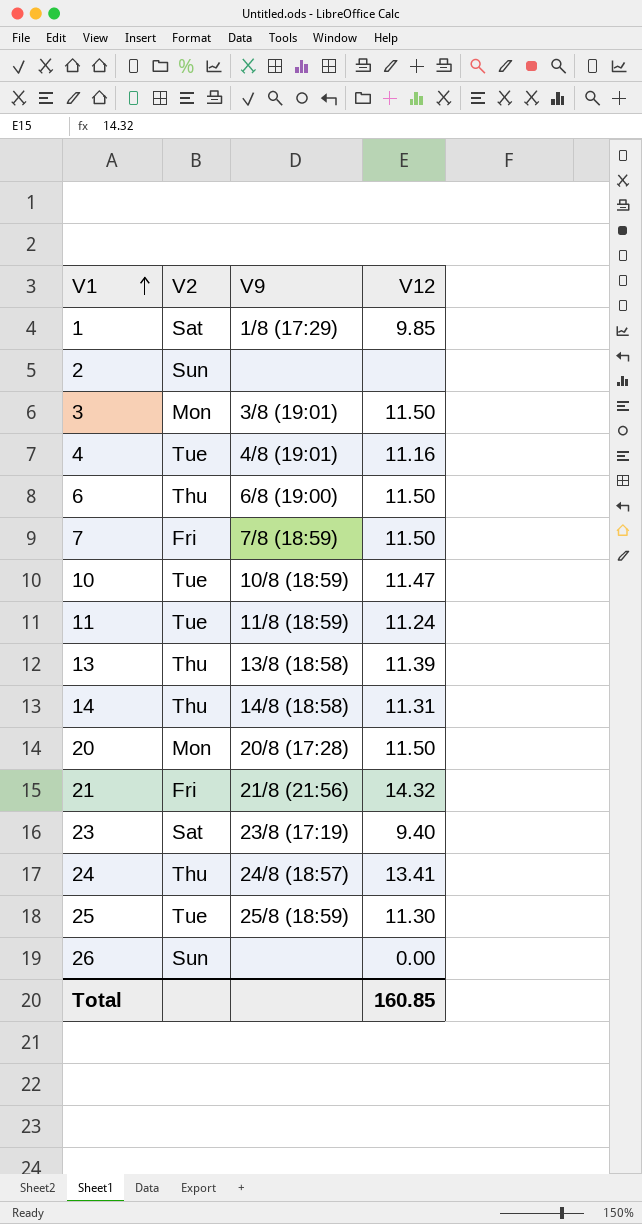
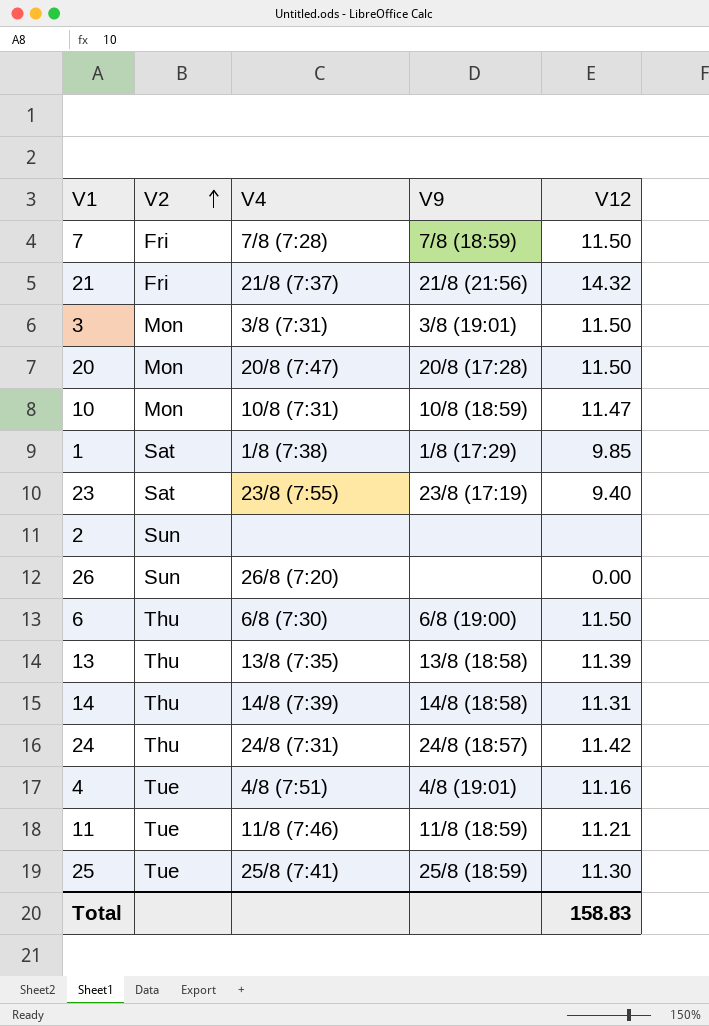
row order: V1 ascending -> V2 ascending
column V4 | position: none -> 3
10 | V2: Tue -> Mon
24 | V12: 13.41 -> 11.42
11 | V12: 11.24 -> 11.21
Total | V12: 160.85 -> 158.83

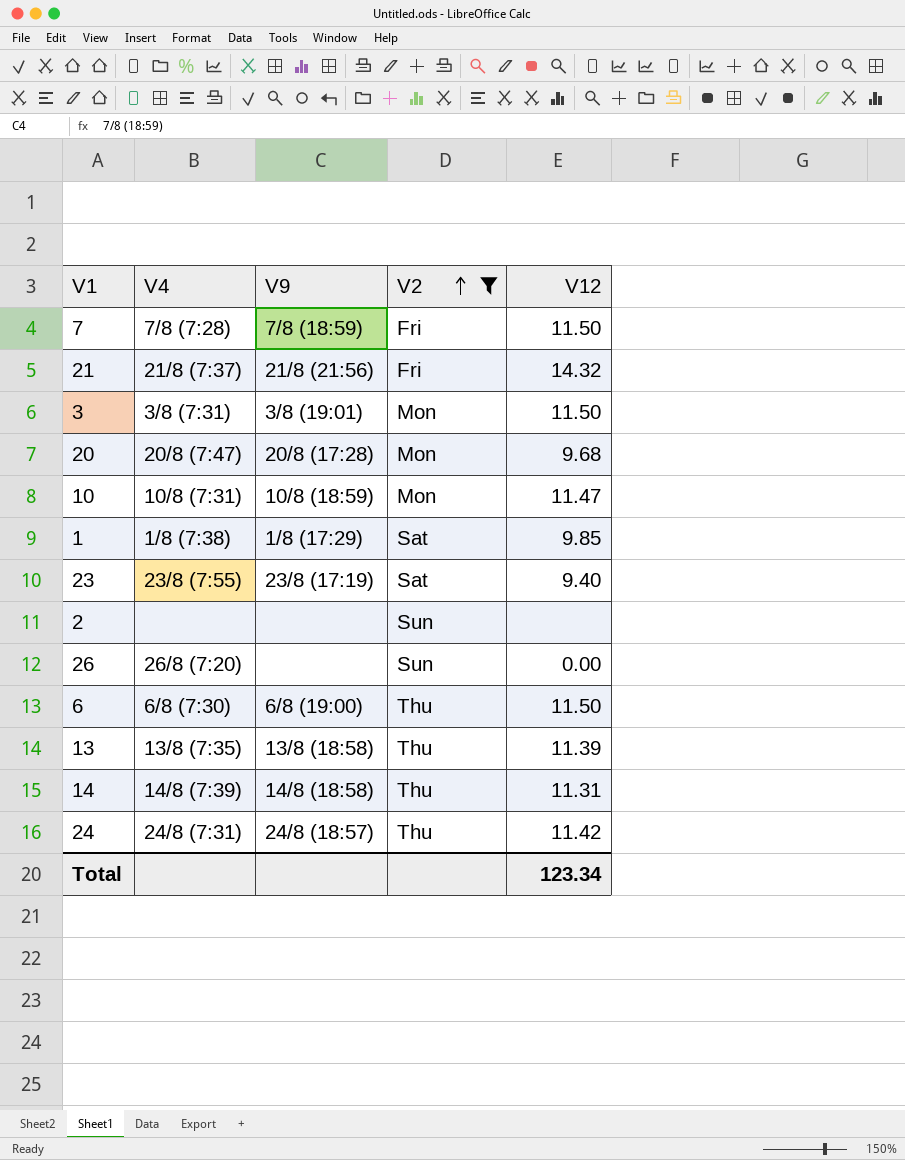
filter: none -> V2 != Tue
column V2 | position: 2 -> 4
20 | V12: 11.50 -> 9.68
Total | V12: 158.83 -> 123.34

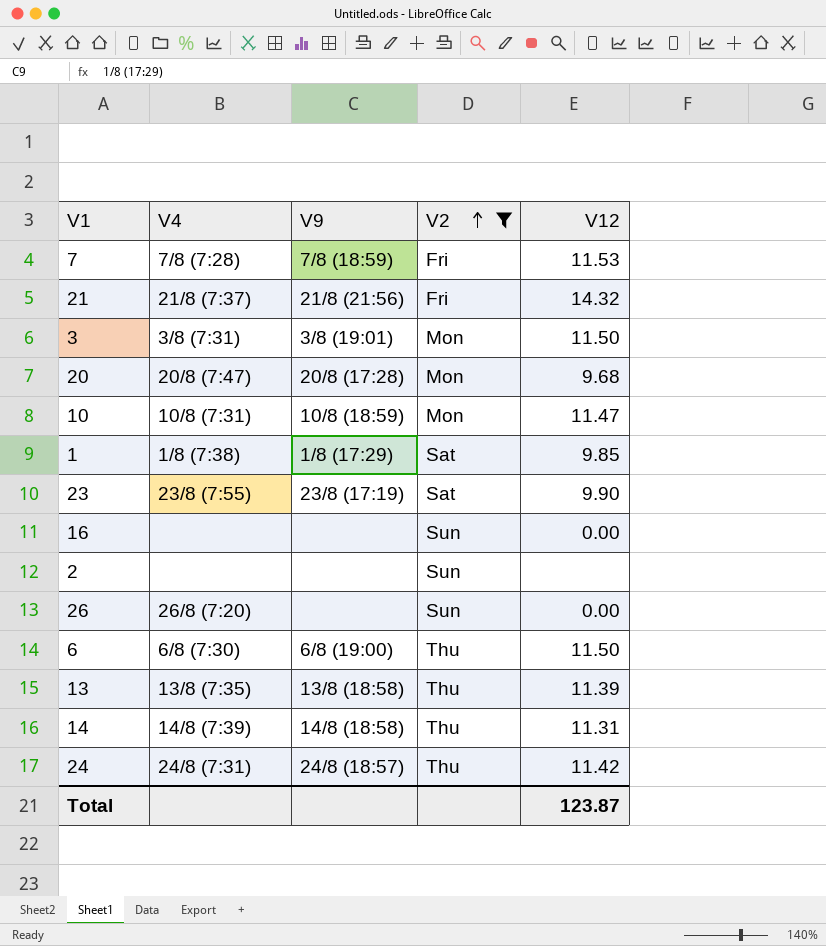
7 | V12: 11.50 -> 11.53
23 | V12: 9.40 -> 9.90
row 16: none -> none | none | Sun | 0.00
Total | V12: 123.34 -> 123.87

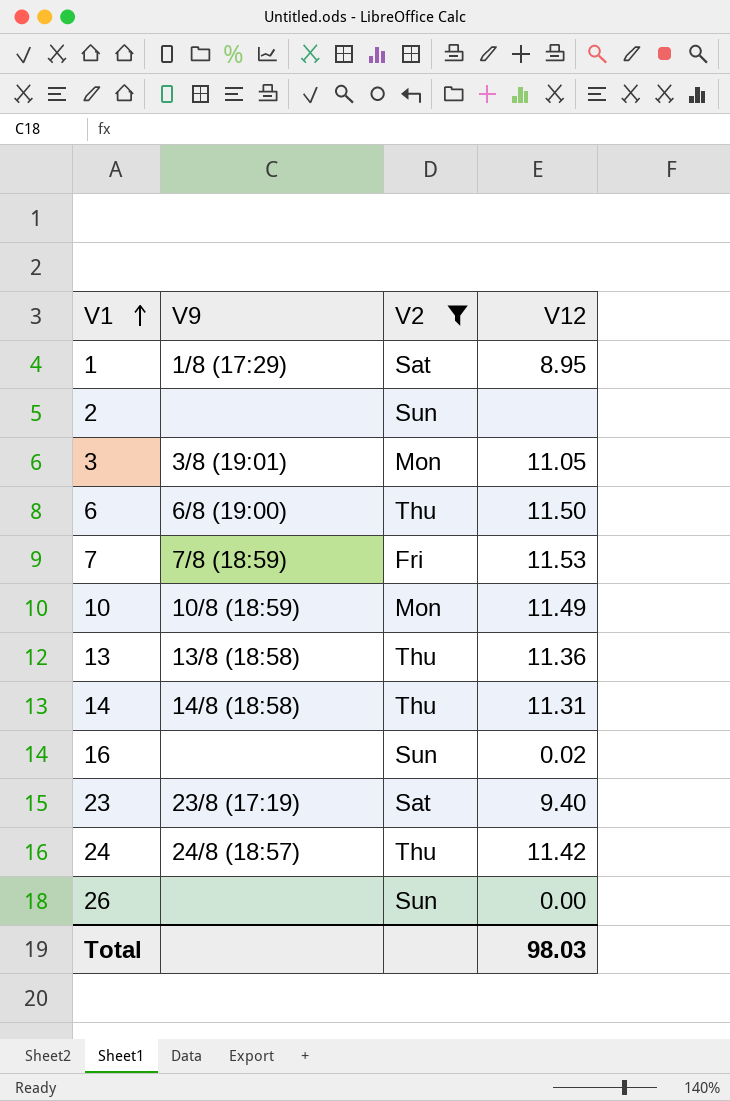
row order: V2 ascending -> V1 ascending
column V4 | position: 2 -> none
row 21: 21/8 (7:37) | 21/8 (21:56) | Fri | 14.32 -> none
row 20: 20/8 (7:47) | 20/8 (17:28) | Mon | 9.68 -> none
1 | V12: 9.85 -> 8.95
3 | V12: 11.50 -> 11.05
10 | V12: 11.47 -> 11.49
13 | V12: 11.39 -> 11.36
16 | V12: 0.00 -> 0.02
23 | V12: 9.90 -> 9.40
Total | V12: 123.87 -> 98.03

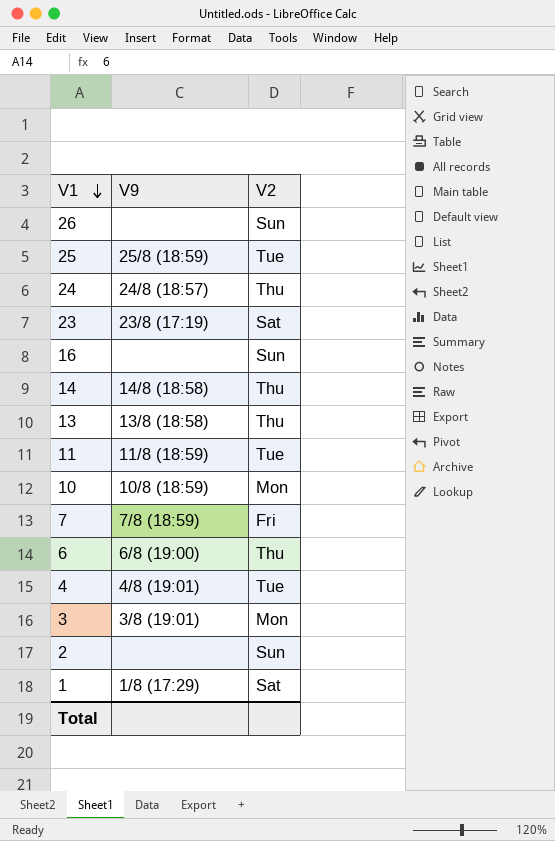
filter: V2 != Tue -> none
row order: V1 ascending -> V1 descending
column V12 | position: 4 -> none

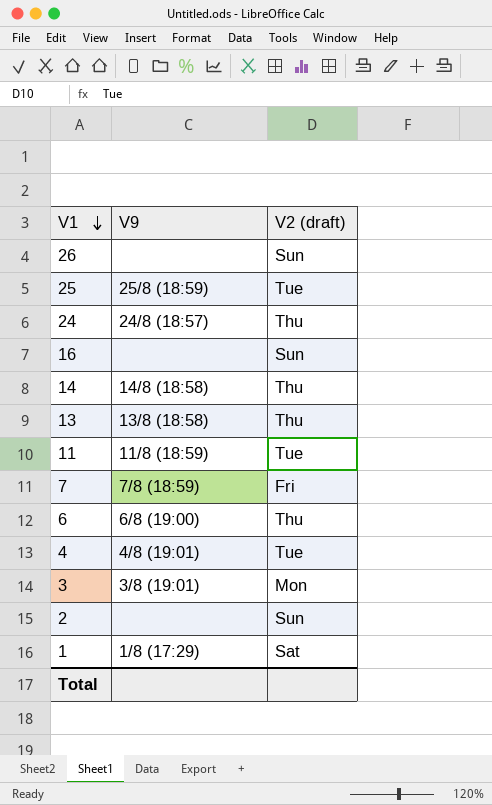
column name: V2 -> V2 (draft)
row 23: 23/8 (17:19) | Sat -> none
row 10: 10/8 (18:59) | Mon -> none

